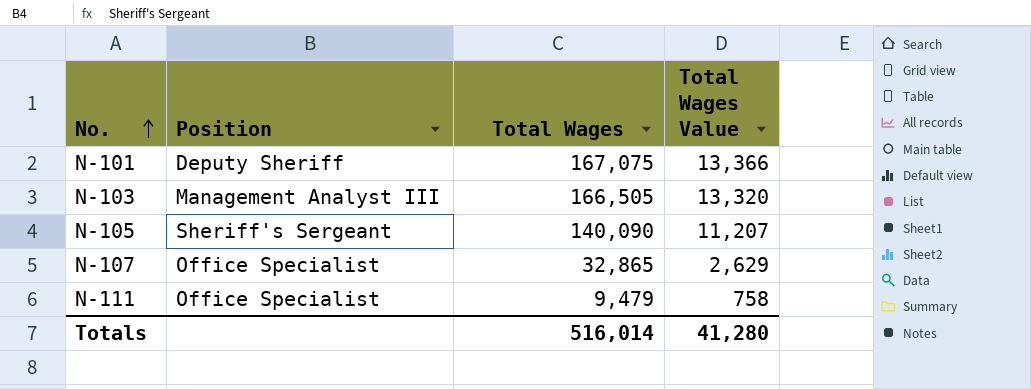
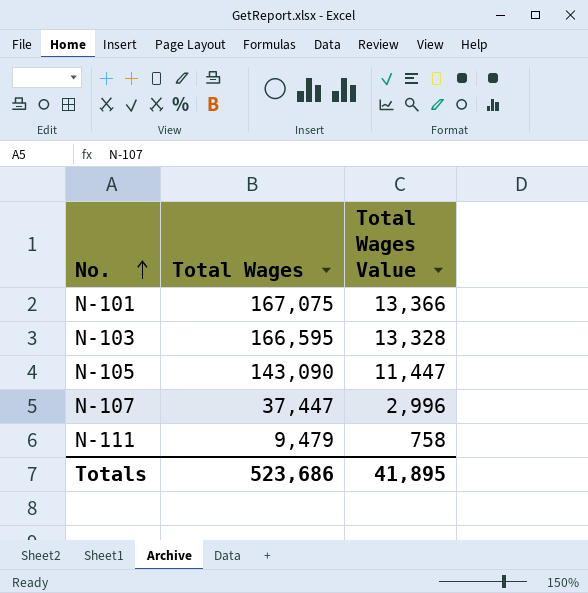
column Position | position: 2 -> none
N-103 | Total Wages: 166,505 -> 166,595
N-103 | Total Wages Value: 13,320 -> 13,328
N-105 | Total Wages: 140,090 -> 143,090
N-105 | Total Wages Value: 11,207 -> 11,447
N-107 | Total Wages: 32,865 -> 37,447
N-107 | Total Wages Value: 2,629 -> 2,996
Totals | Total Wages: 516,014 -> 523,686
Totals | Total Wages Value: 41,280 -> 41,895

